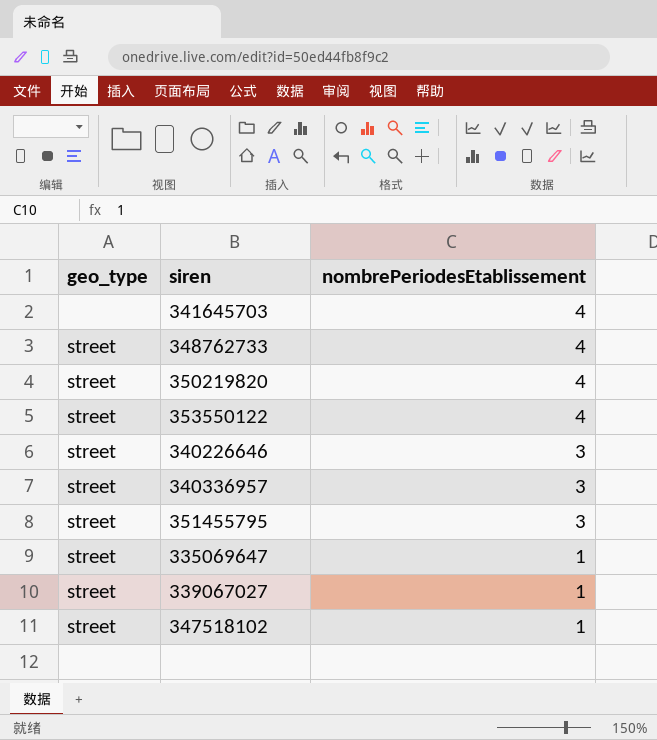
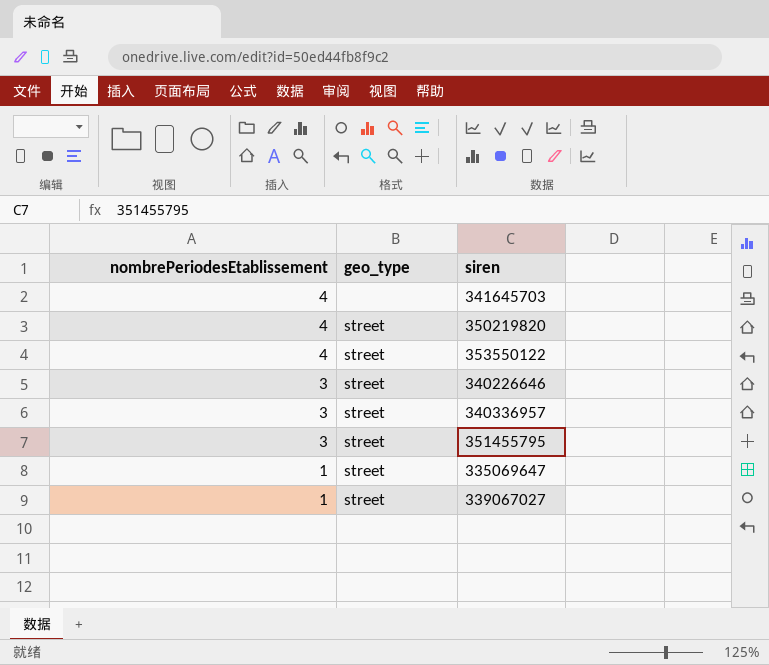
column nombrePeriodesEtablissement | position: 3 -> 1
row 348762733: street | 4 -> none
row 347518102: street | 1 -> none

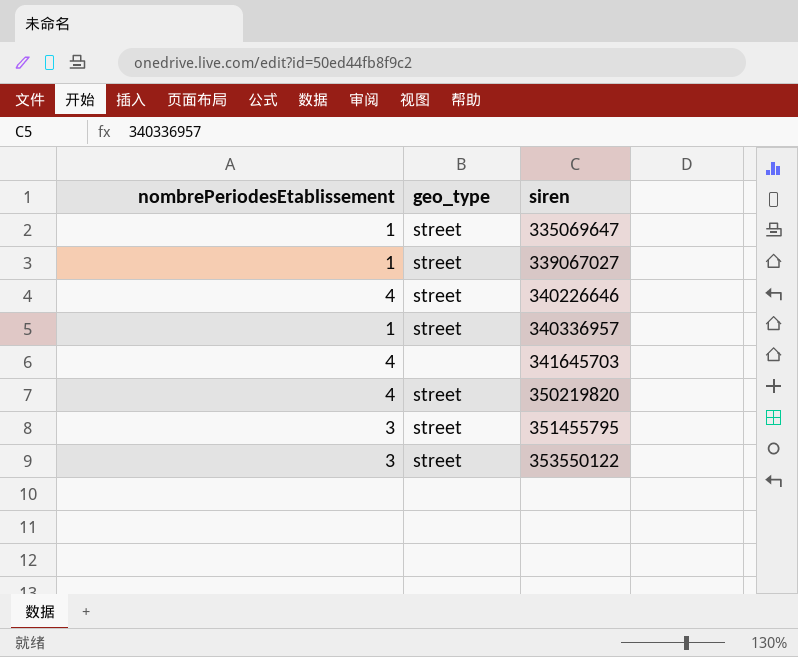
row order: nombrePeriodesEtablissement descending -> siren ascending
340226646 | nombrePeriodesEtablissement: 3 -> 4
340336957 | nombrePeriodesEtablissement: 3 -> 1
353550122 | nombrePeriodesEtablissement: 4 -> 3

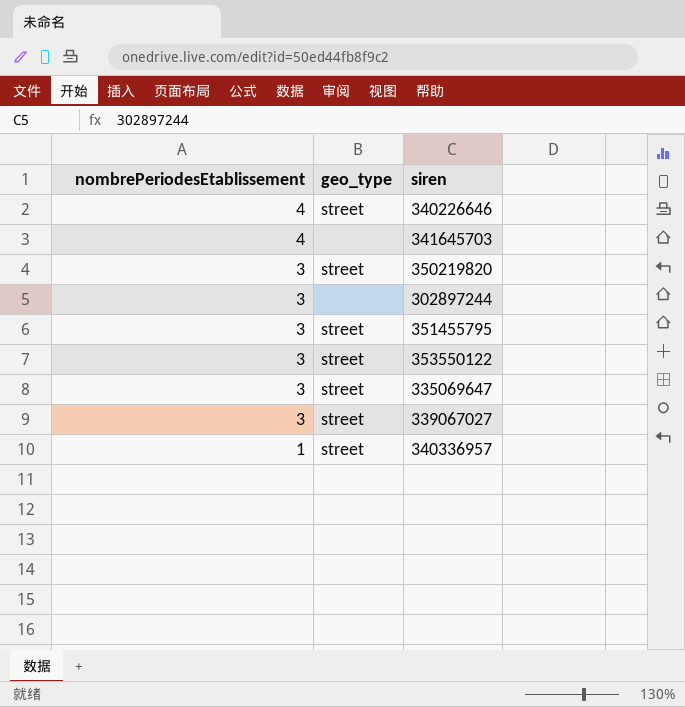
row order: siren ascending -> nombrePeriodesEtablissement descending
350219820 | nombrePeriodesEtablissement: 4 -> 3
row 302897244: none -> 3 | none
335069647 | nombrePeriodesEtablissement: 1 -> 3
339067027 | nombrePeriodesEtablissement: 1 -> 3

